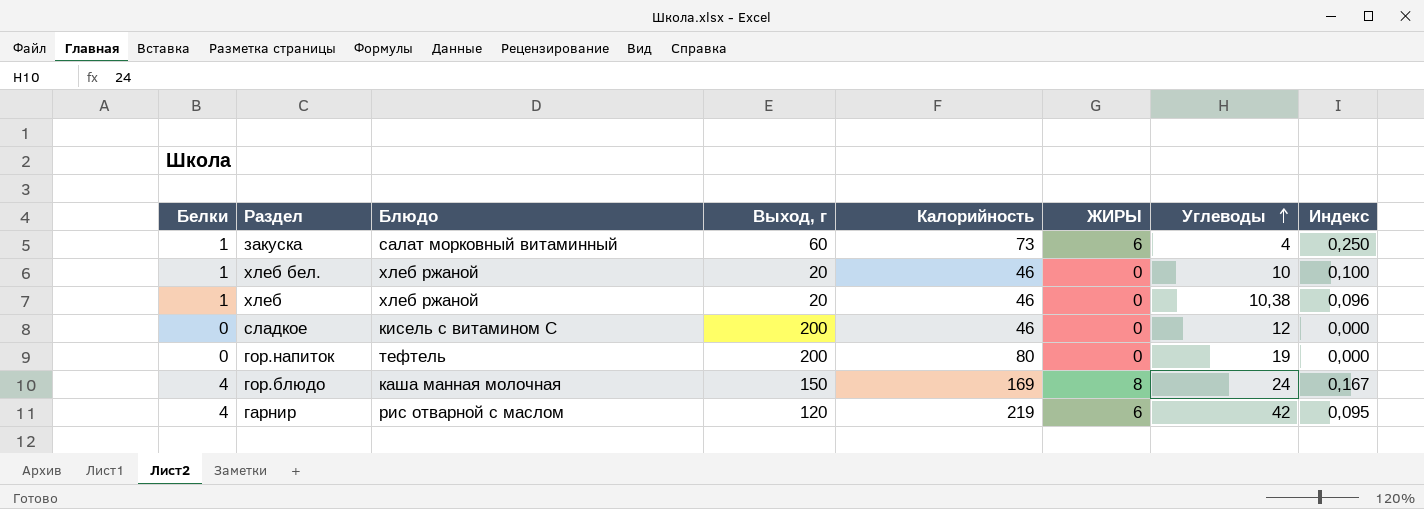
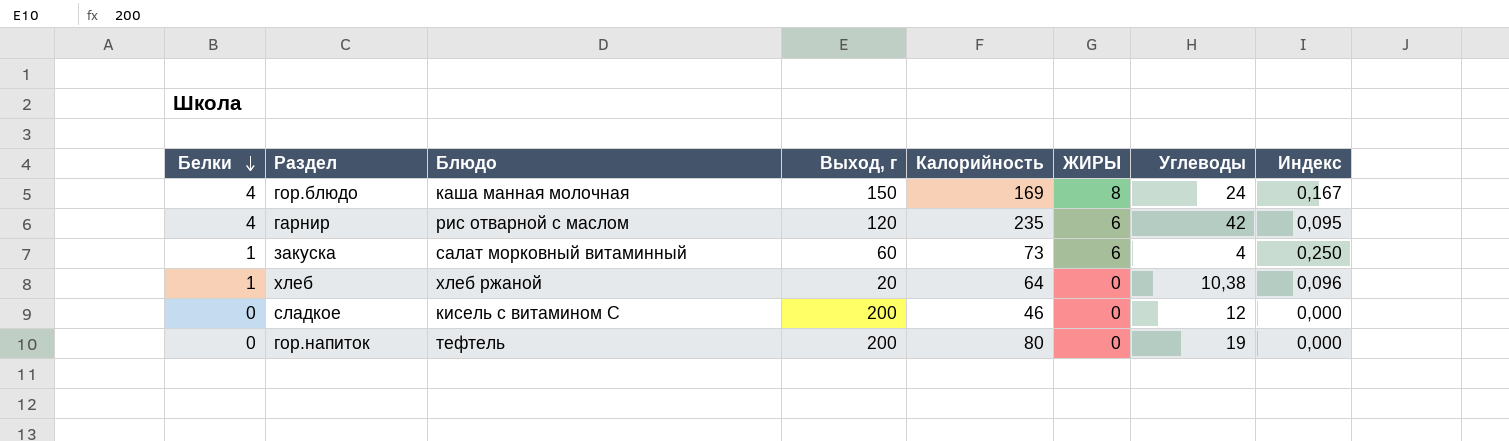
row order: Углеводы ascending -> Белки descending
row хлеб бел.: 1 | хлеб ржаной | 20 | 46 | 0 | 10 | 0,100 -> none
гарнир | Калорийность: 219 -> 235
хлеб | Калорийность: 46 -> 64

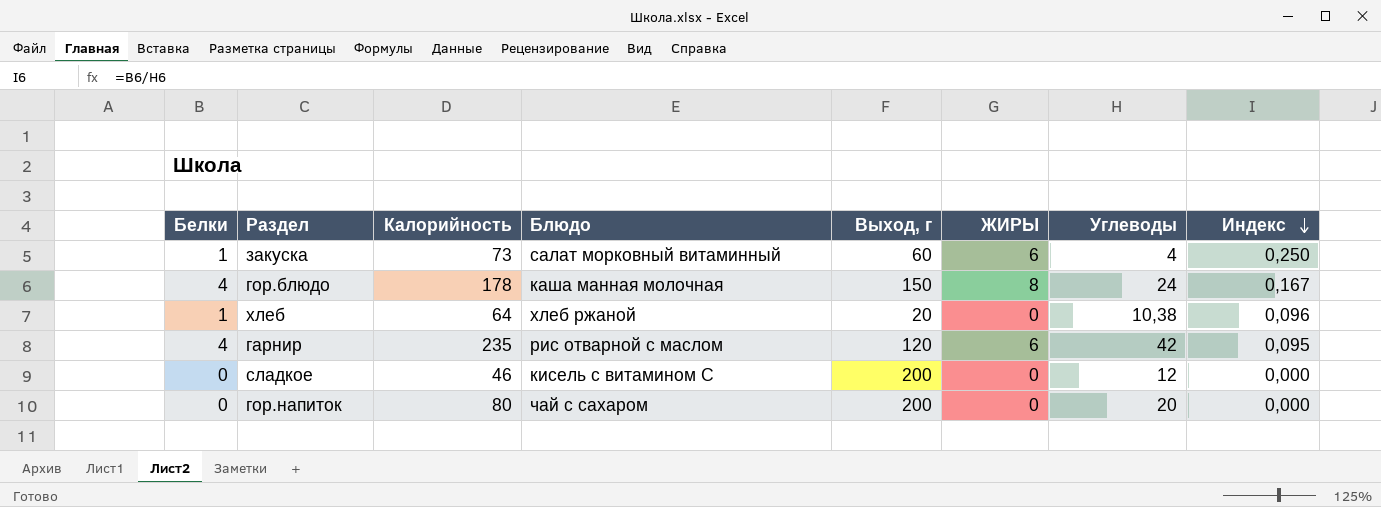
row order: Белки descending -> Индекс descending
column Калорийность | position: 5 -> 3
гор.блюдо | Калорийность: 169 -> 178
гор.напиток | Блюдо: тефтель -> чай с сахаром
гор.напиток | Углеводы: 19 -> 20

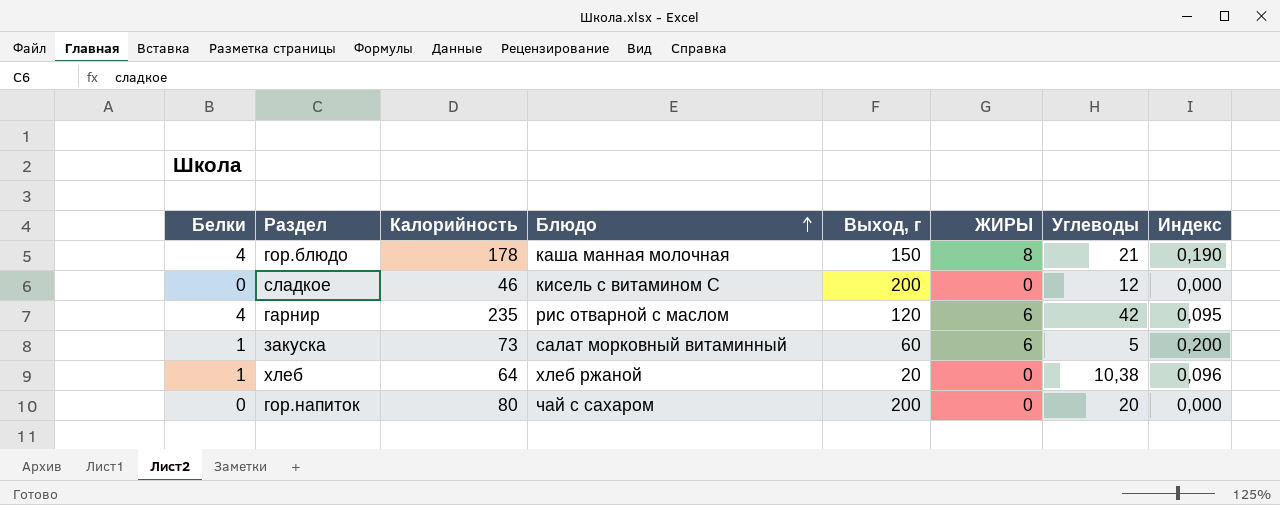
row order: Индекс descending -> Блюдо ascending
гор.блюдо | Углеводы: 24 -> 21
гор.блюдо | Индекс: 0,167 -> 0,190
закуска | Углеводы: 4 -> 5
закуска | Индекс: 0,250 -> 0,200

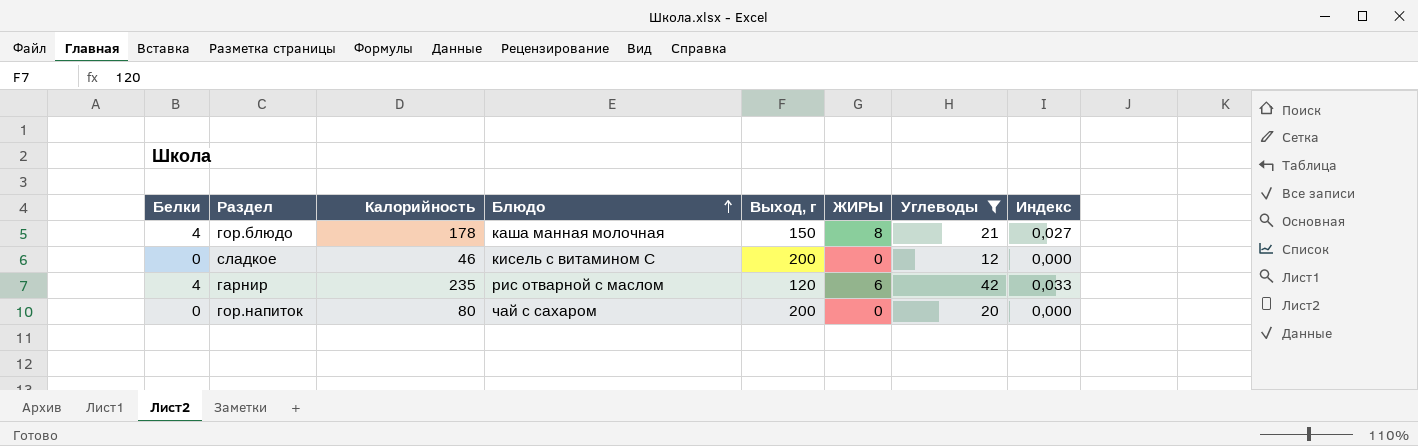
filter: none -> Углеводы >= 12
column Индекс | formula: [Белки] / [Углеводы] -> [Белки] / [Выход, г]

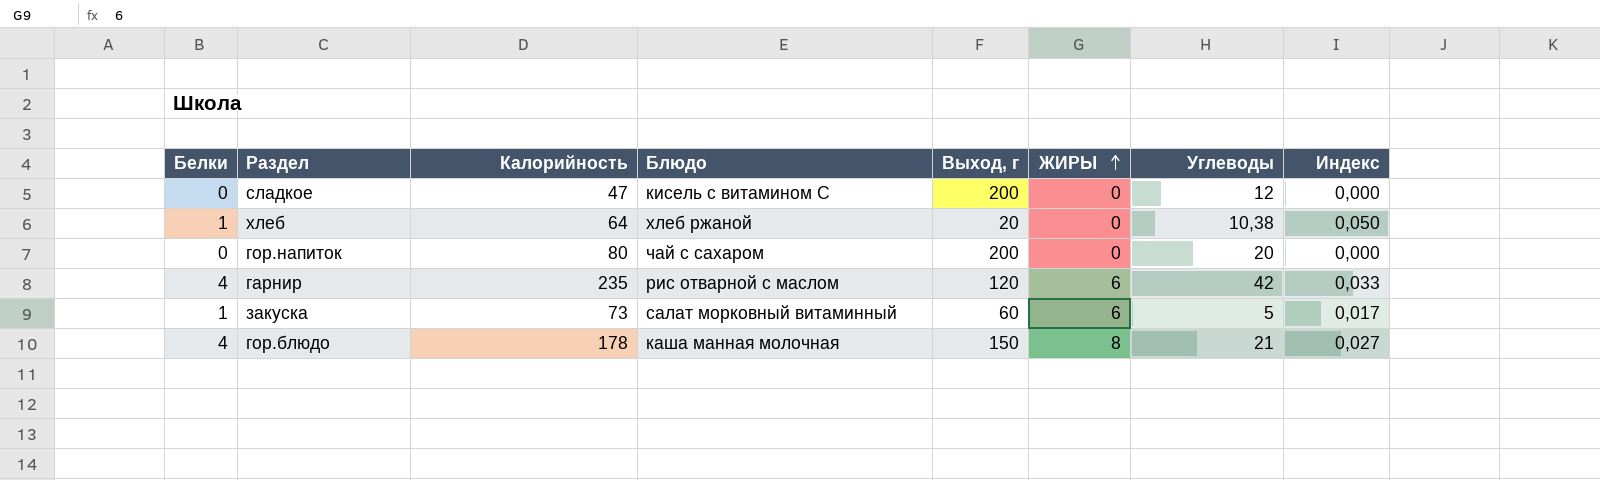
filter: Углеводы >= 12 -> none
row order: Блюдо ascending -> ЖИРЫ ascending
сладкое | Калорийность: 46 -> 47

